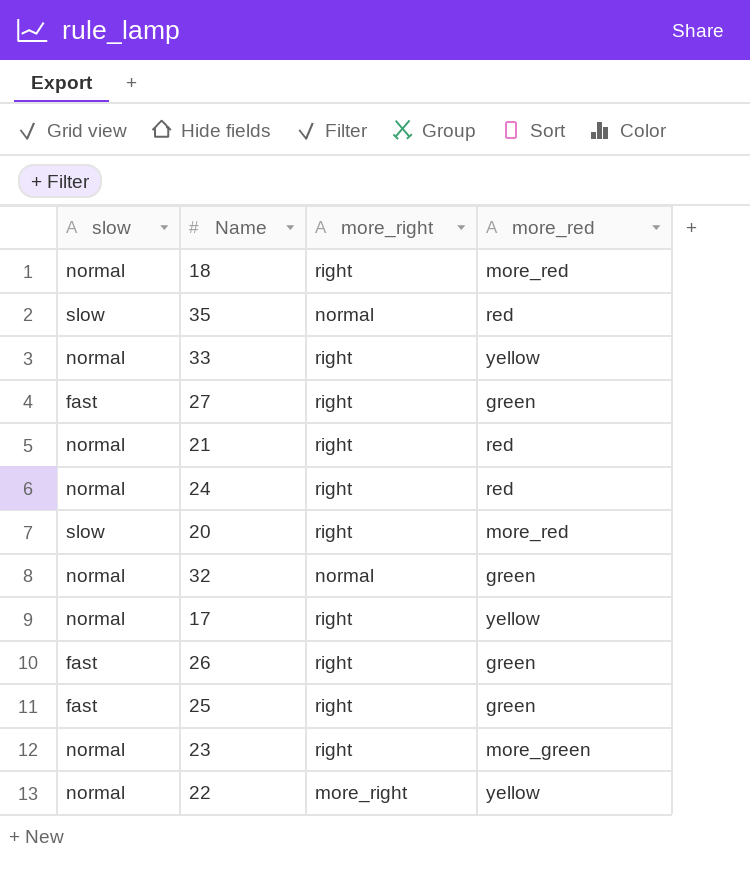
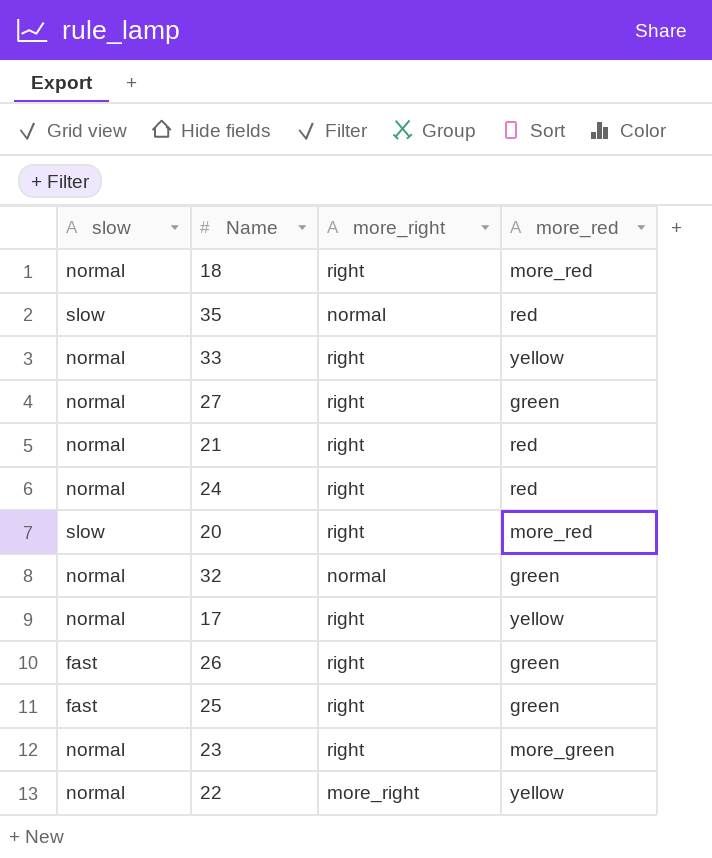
27 | slow: fast -> normal

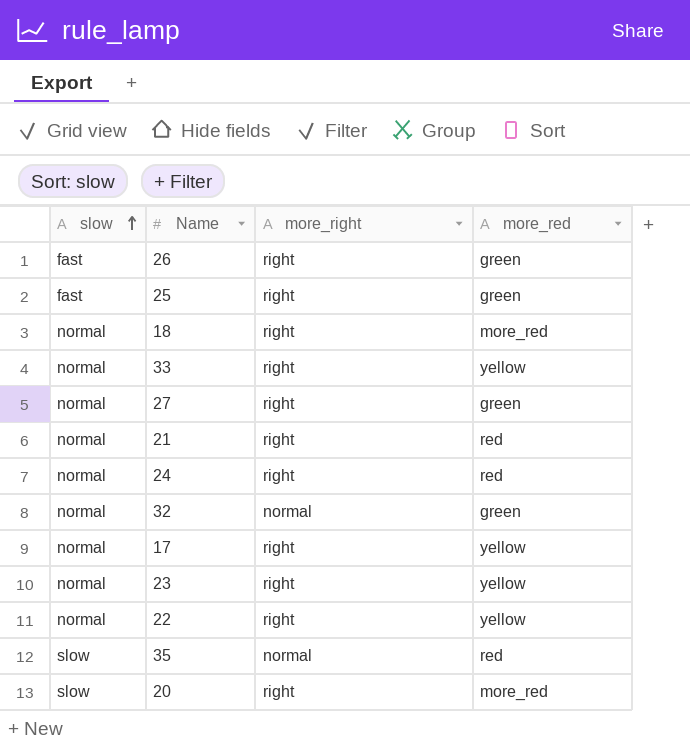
row order: none -> slow ascending
23 | more_red: more_green -> yellow
22 | more_right: more_right -> right

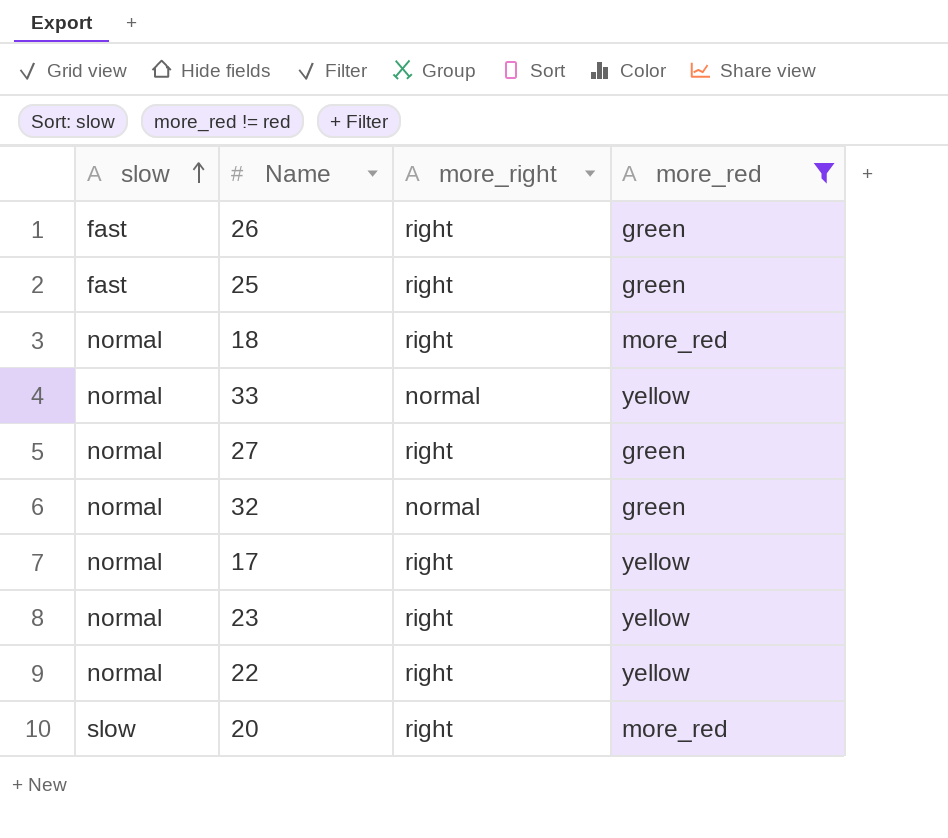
filter: none -> more_red != red
33 | more_right: right -> normal

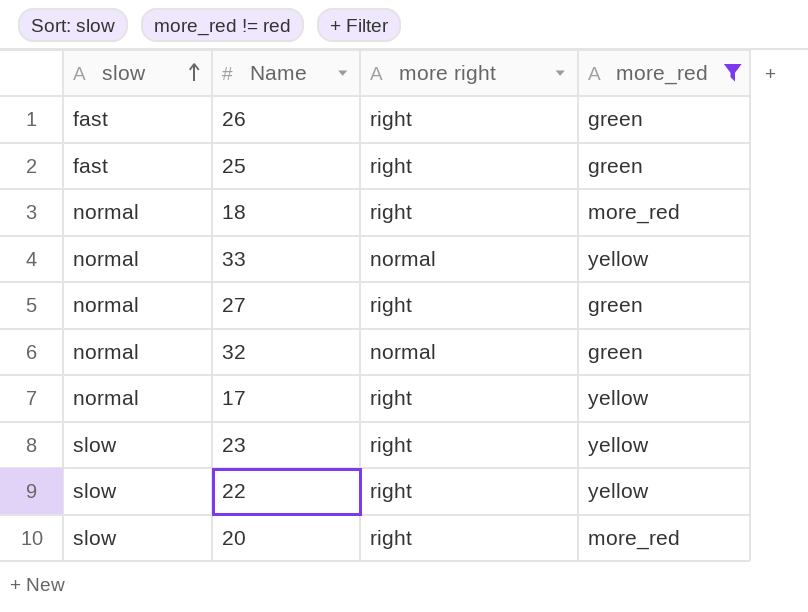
column name: more_right -> more right
23 | slow: normal -> slow
22 | slow: normal -> slow

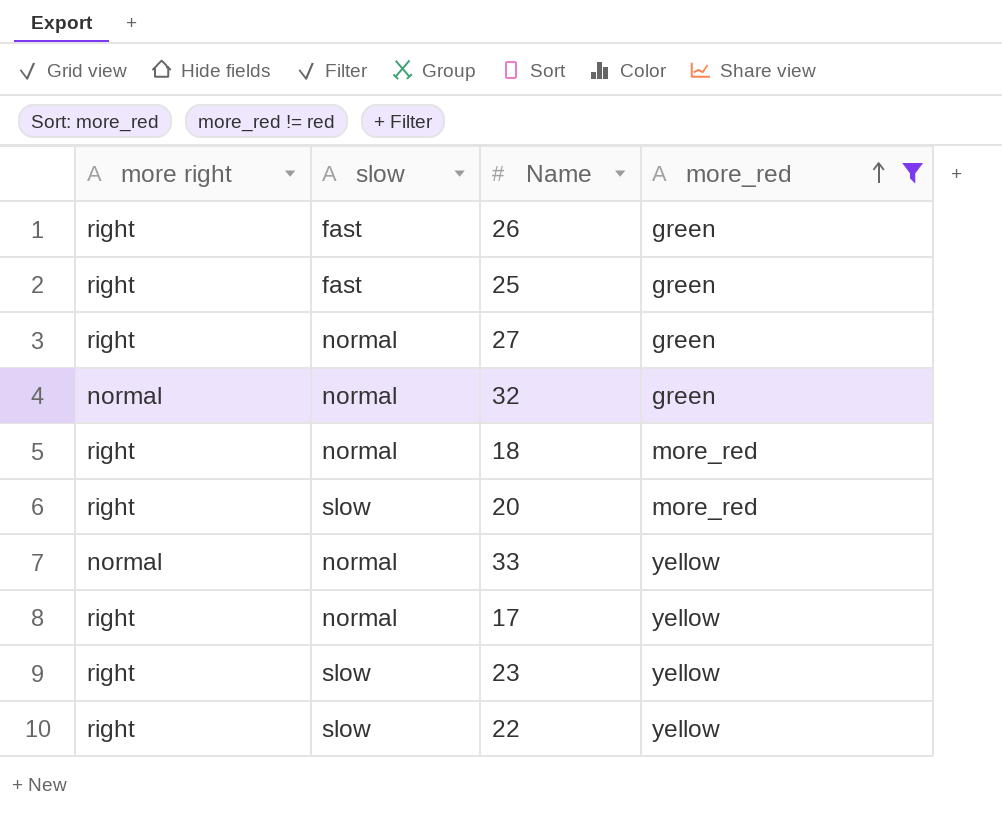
row order: slow ascending -> more_red ascending
column more right | position: 3 -> 1

